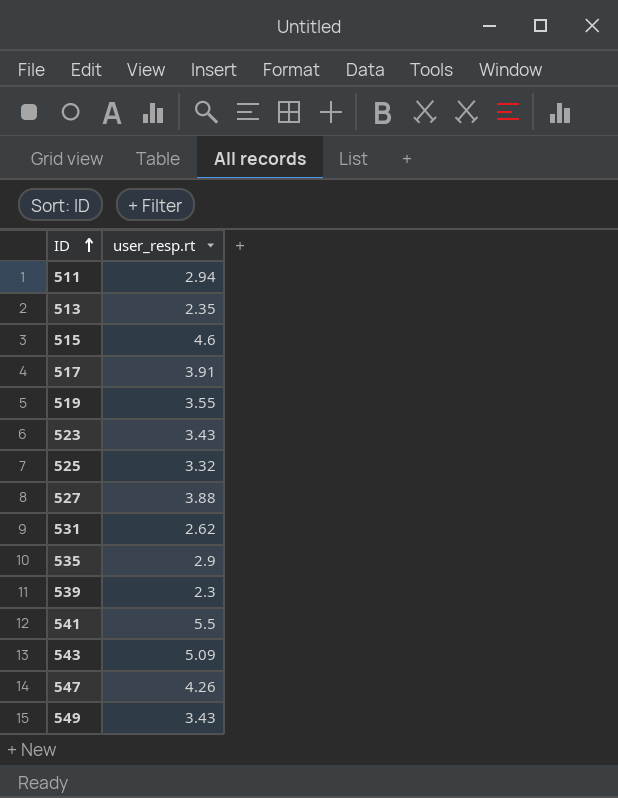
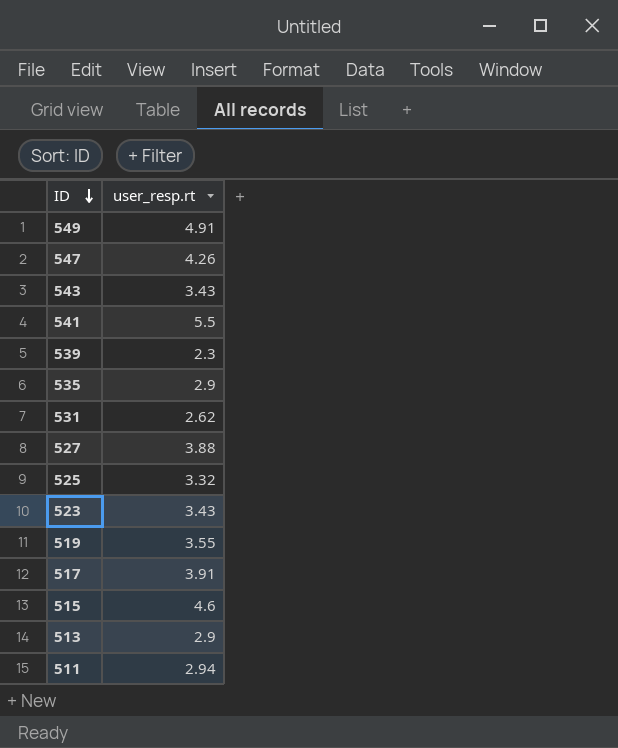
row order: ID ascending -> ID descending
549 | user_resp.rt: 3.43 -> 4.91
543 | user_resp.rt: 5.09 -> 3.43
513 | user_resp.rt: 2.35 -> 2.9

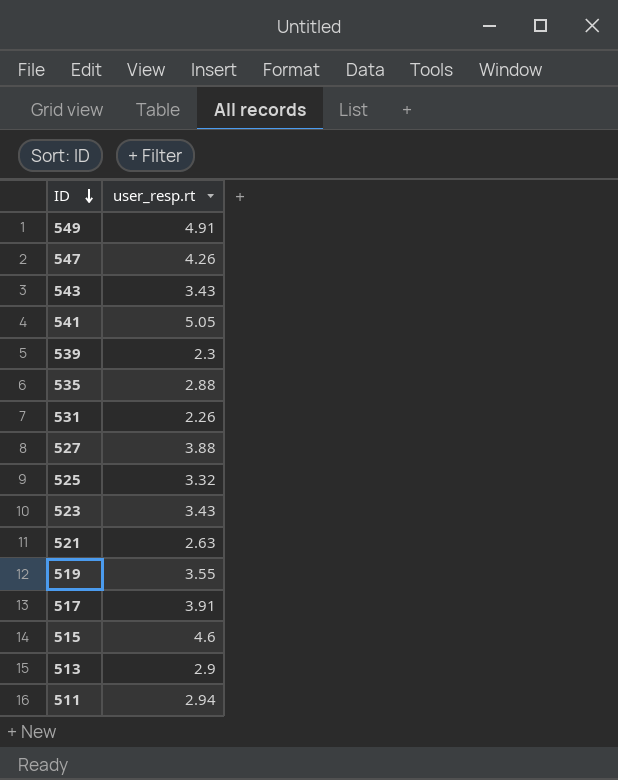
541 | user_resp.rt: 5.5 -> 5.05
535 | user_resp.rt: 2.9 -> 2.88
531 | user_resp.rt: 2.62 -> 2.26
row 521: none -> 2.63

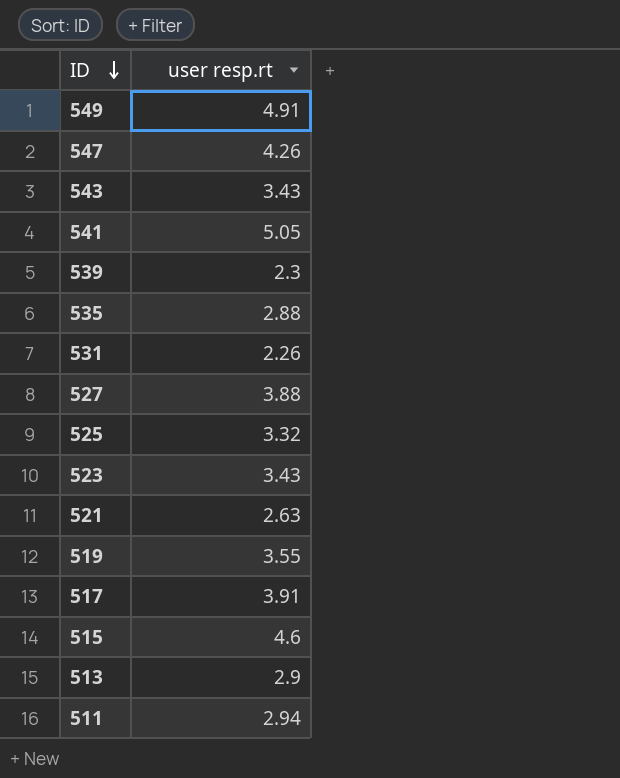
column name: user_resp.rt -> user resp.rt

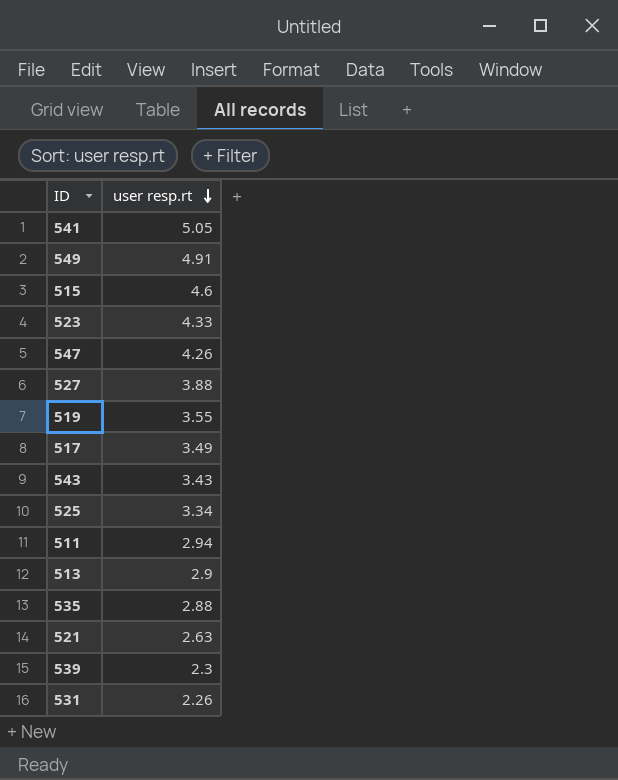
row order: ID descending -> user resp.rt descending
523 | user resp.rt: 3.43 -> 4.33
517 | user resp.rt: 3.91 -> 3.49
525 | user resp.rt: 3.32 -> 3.34

